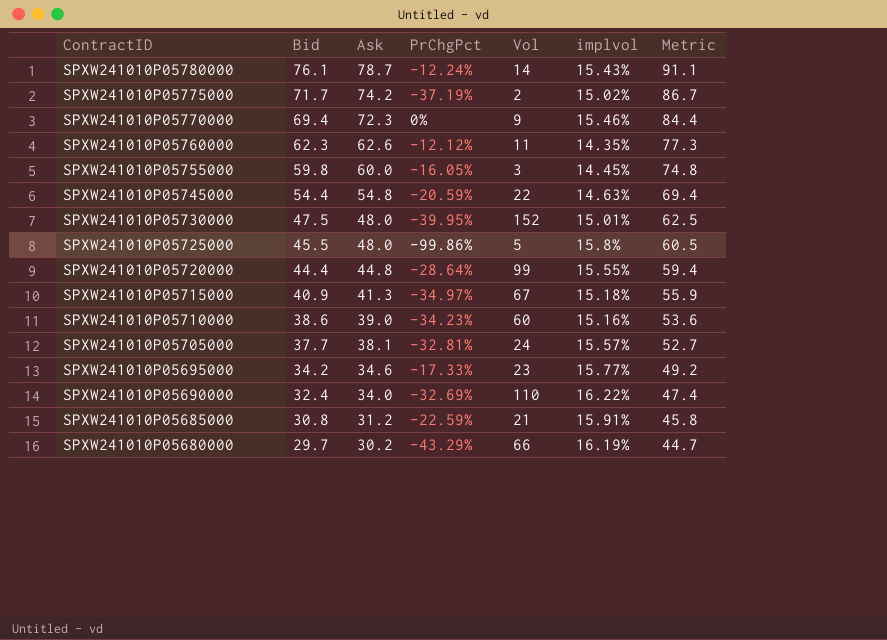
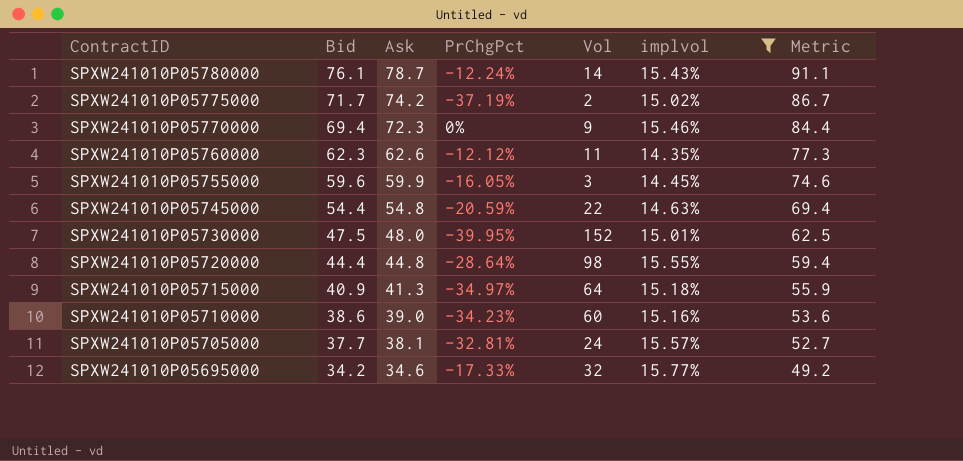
filter: none -> implvol <= 15.77%
SPXW241010P05755000 | Bid: 59.8 -> 59.6
SPXW241010P05755000 | Ask: 60.0 -> 59.9
SPXW241010P05755000 | Metric: 74.8 -> 74.6
SPXW241010P05720000 | Vol: 99 -> 98
SPXW241010P05715000 | Vol: 67 -> 64
SPXW241010P05695000 | Vol: 23 -> 32

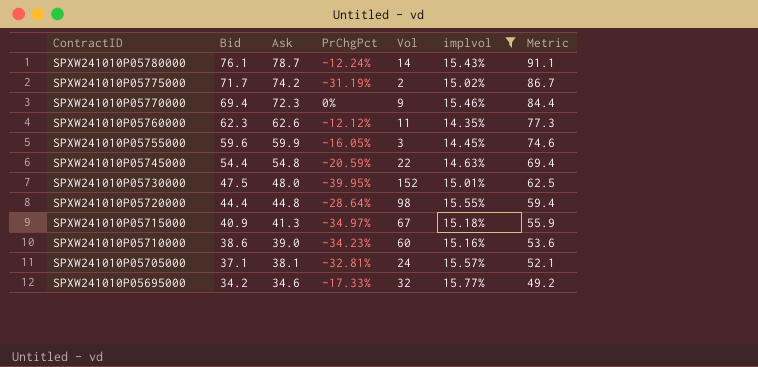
SPXW241010P05775000 | PrChgPct: -37.19% -> -31.19%
SPXW241010P05715000 | Vol: 64 -> 67
SPXW241010P05705000 | Bid: 37.7 -> 37.1
SPXW241010P05705000 | Metric: 52.7 -> 52.1

